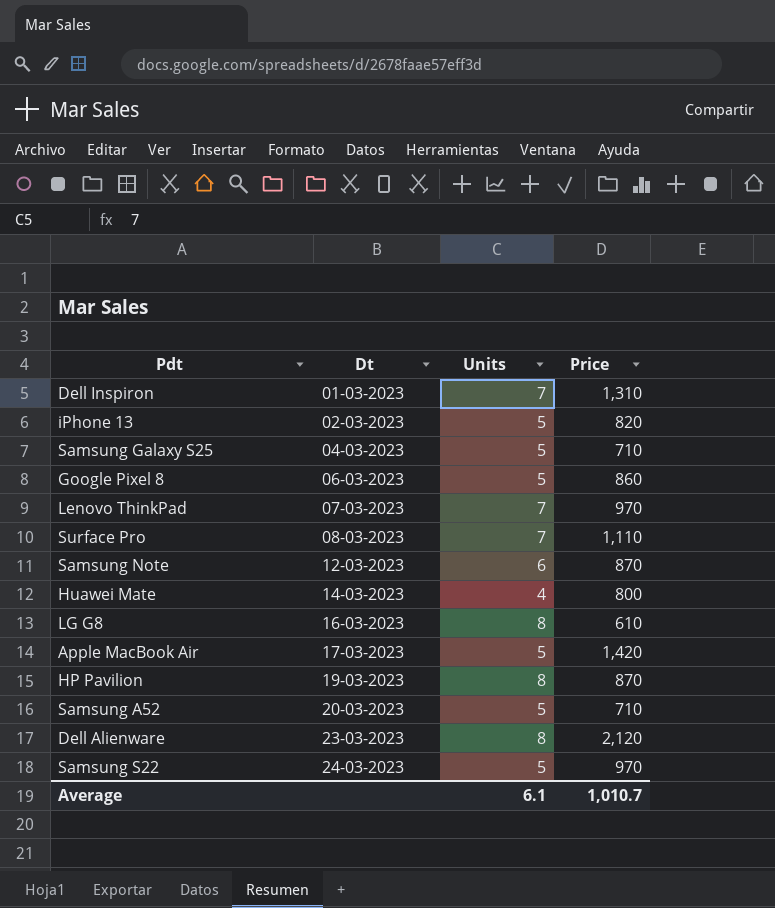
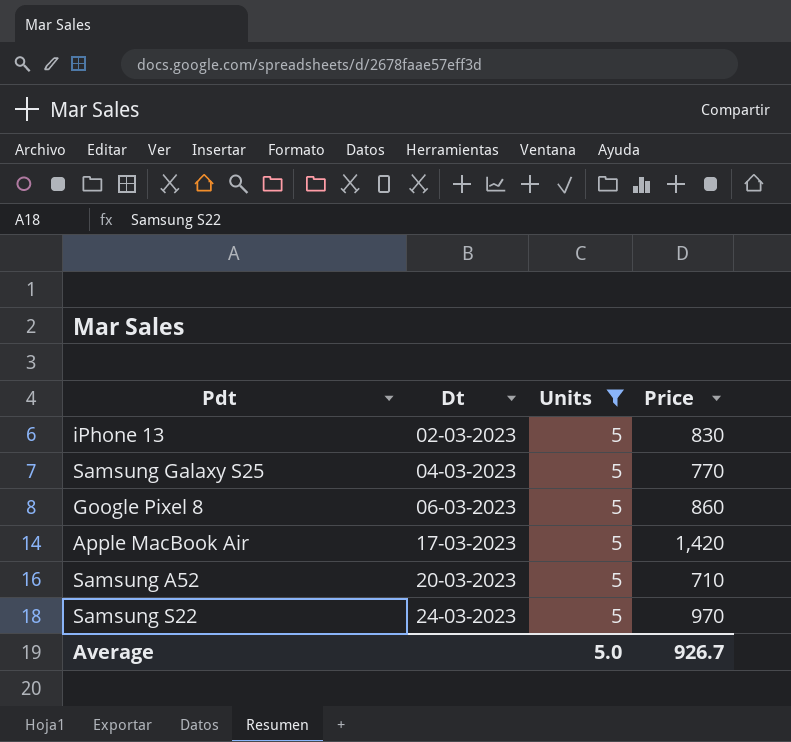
filter: none -> Units = 5
iPhone 13 | Price: 820 -> 830
Samsung Galaxy S25 | Price: 710 -> 770
Average | Units: 6.1 -> 5.0
Average | Price: 1,010.7 -> 926.7

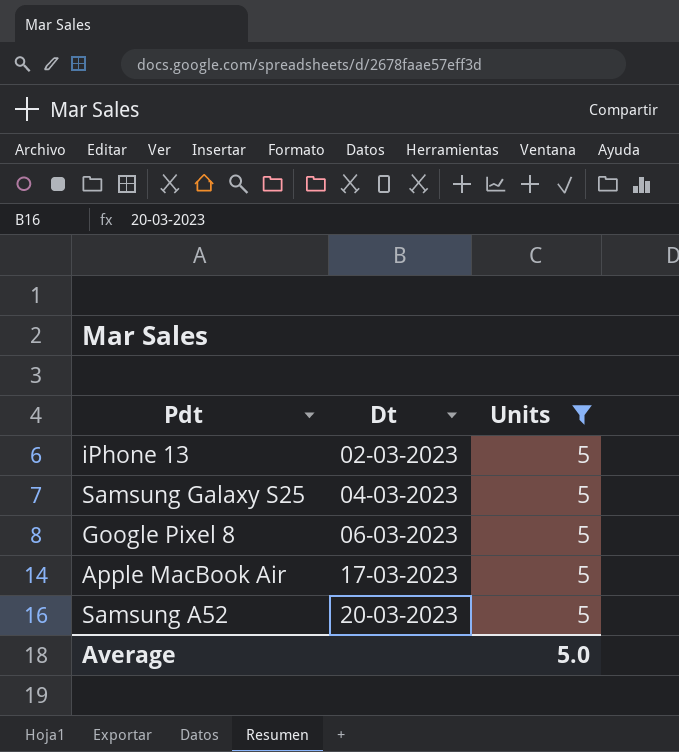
column Price | position: 4 -> none
row Samsung S22: 24-03-2023 | 5 | 970 -> none

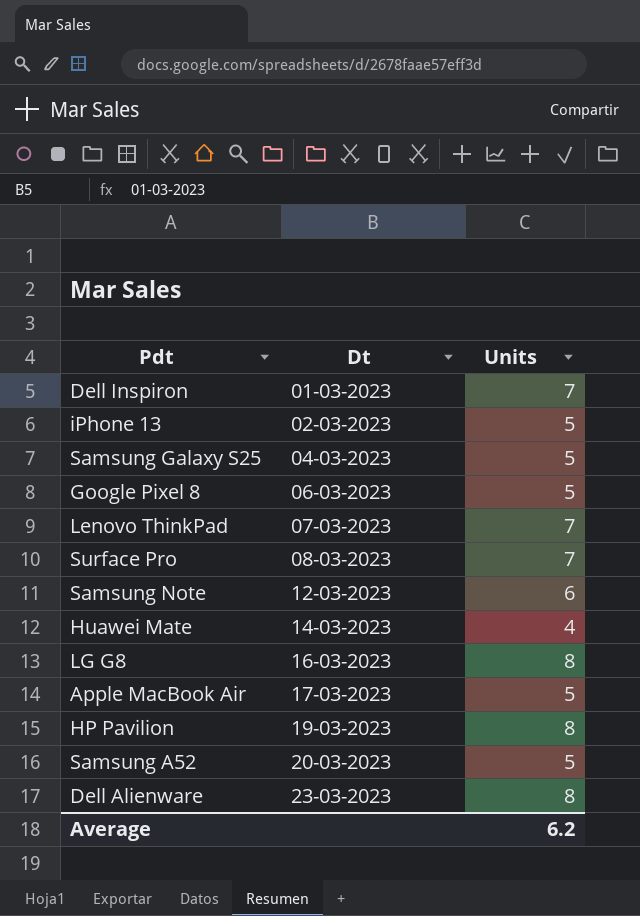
filter: Units = 5 -> none
Average | Units: 5.0 -> 6.2

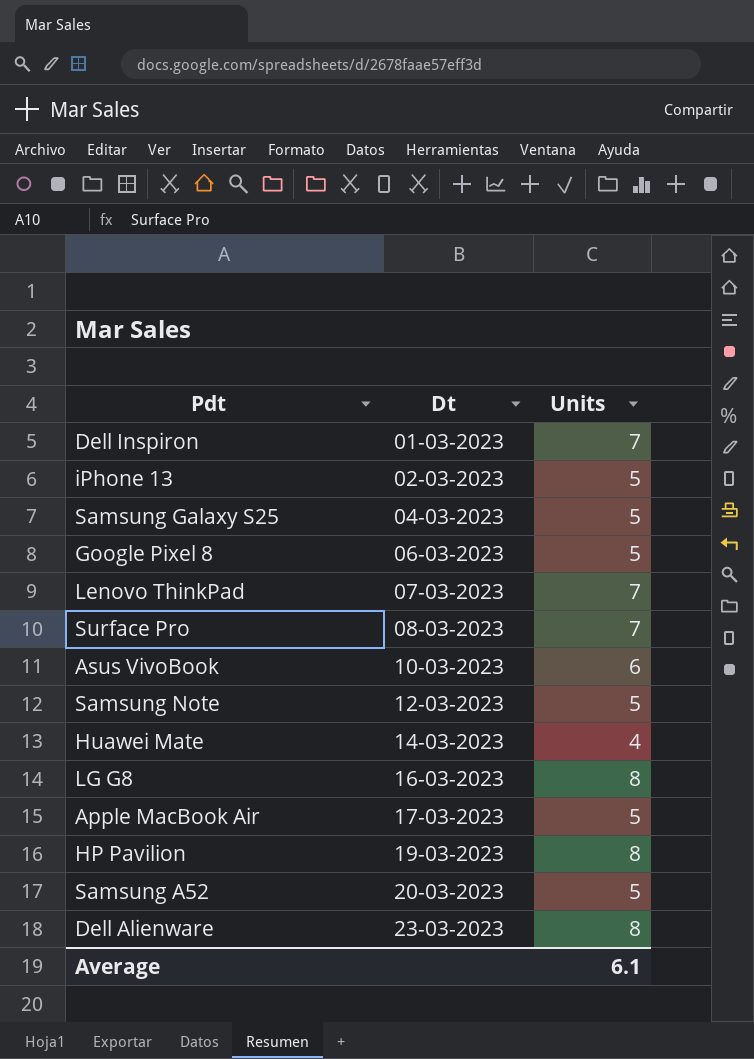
row Asus VivoBook: none -> 10-03-2023 | 6
Samsung Note | Units: 6 -> 5
Average | Units: 6.2 -> 6.1

